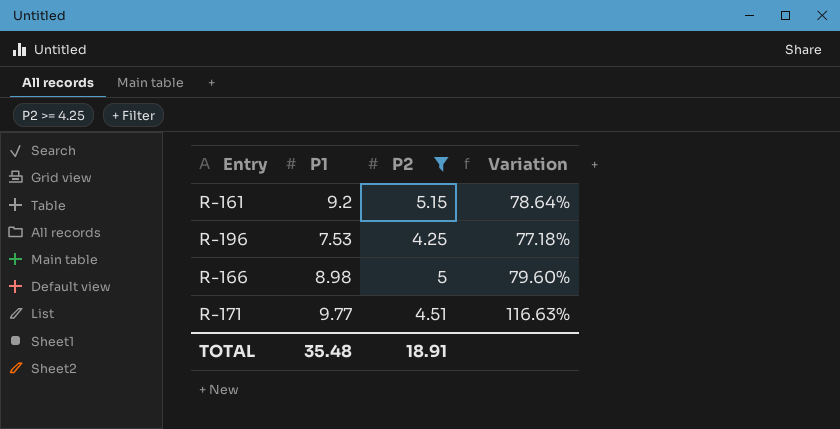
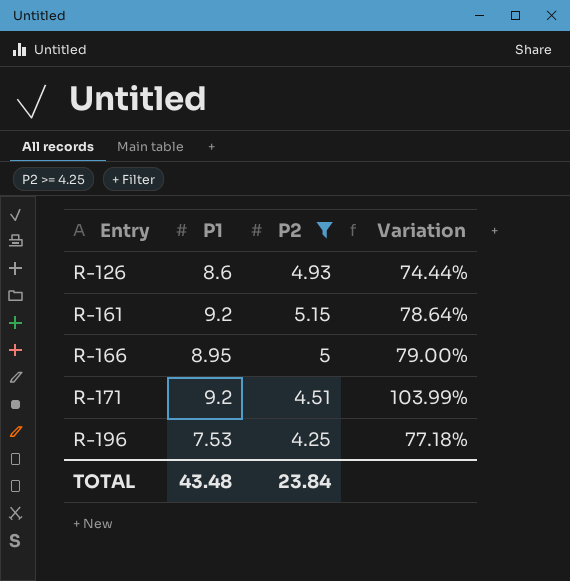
row order: none -> Entry ascending
row R-126: none -> 8.6 | 4.93 | 74.44%
R-166 | P1: 8.98 -> 8.95
R-166 | Variation: 79.60% -> 79.00%
R-171 | P1: 9.77 -> 9.2
R-171 | Variation: 116.63% -> 103.99%
TOTAL | P1: 35.48 -> 43.48
TOTAL | P2: 18.91 -> 23.84

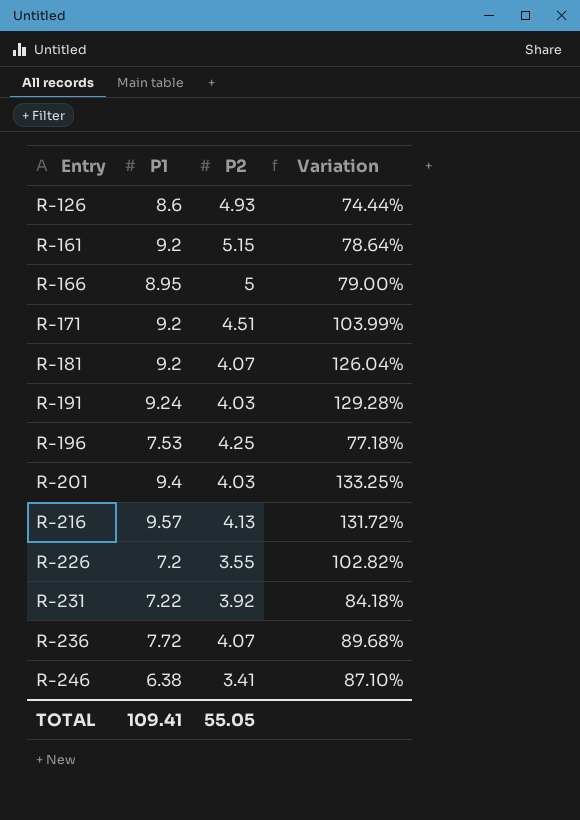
filter: P2 >= 4.25 -> none
TOTAL | P1: 43.48 -> 109.41
TOTAL | P2: 23.84 -> 55.05

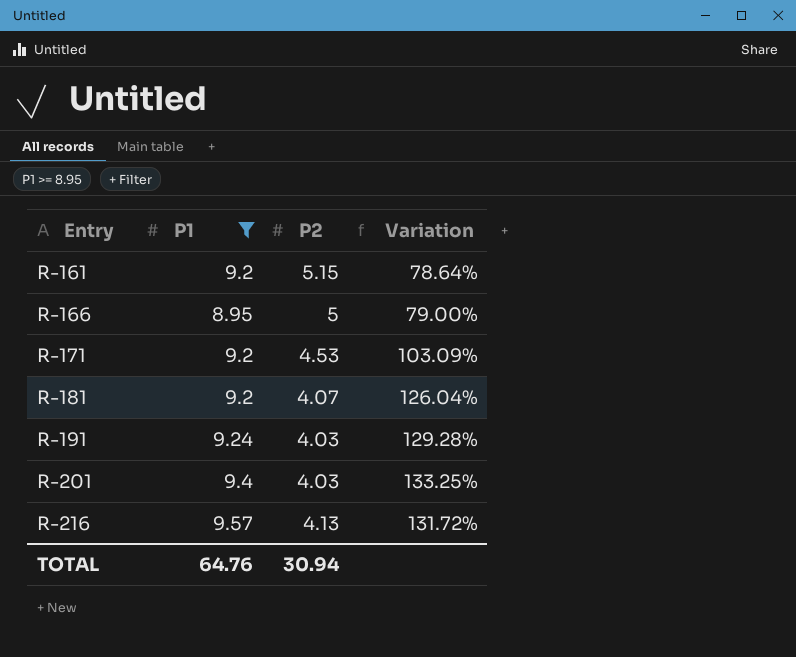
filter: none -> P1 >= 8.95
R-171 | P2: 4.51 -> 4.53
R-171 | Variation: 103.99% -> 103.09%
TOTAL | P1: 109.41 -> 64.76
TOTAL | P2: 55.05 -> 30.94

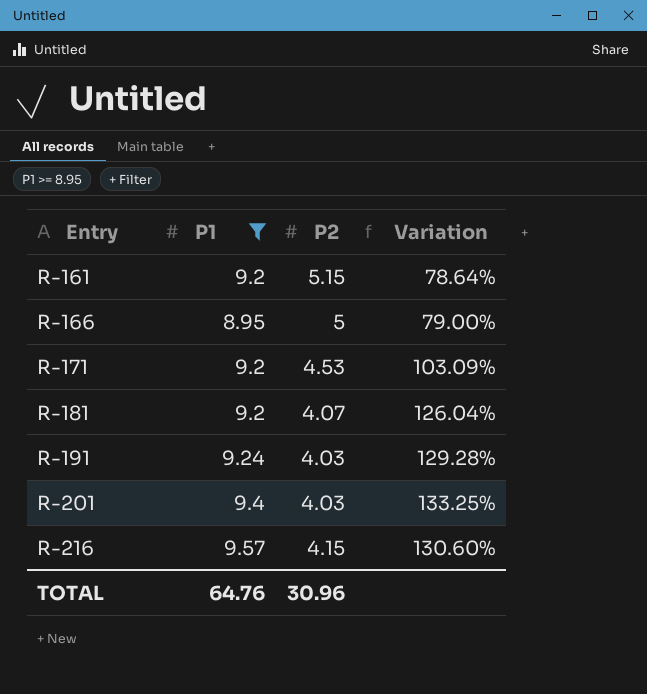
R-216 | P2: 4.13 -> 4.15
R-216 | Variation: 131.72% -> 130.60%
TOTAL | P2: 30.94 -> 30.96

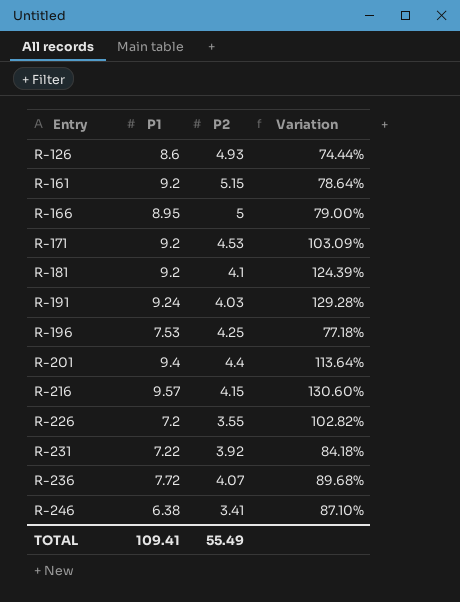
filter: P1 >= 8.95 -> none
R-181 | P2: 4.07 -> 4.1
R-181 | Variation: 126.04% -> 124.39%
R-201 | P2: 4.03 -> 4.4
R-201 | Variation: 133.25% -> 113.64%
TOTAL | P1: 64.76 -> 109.41
TOTAL | P2: 30.96 -> 55.49

